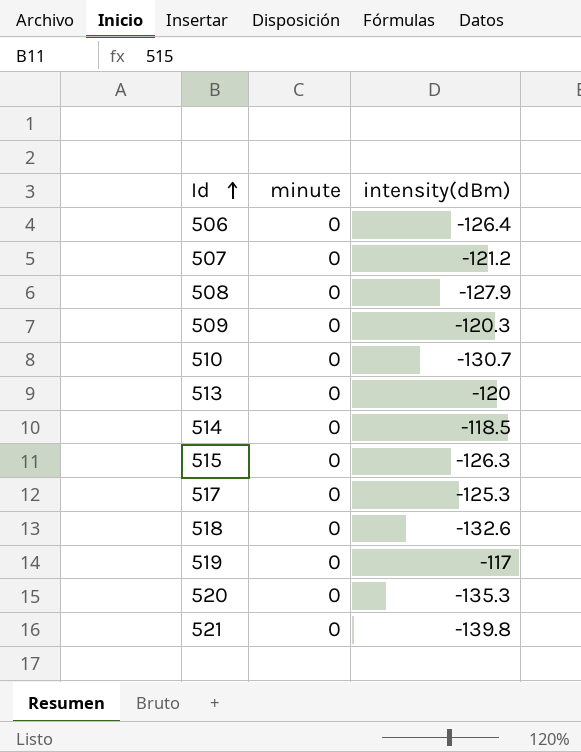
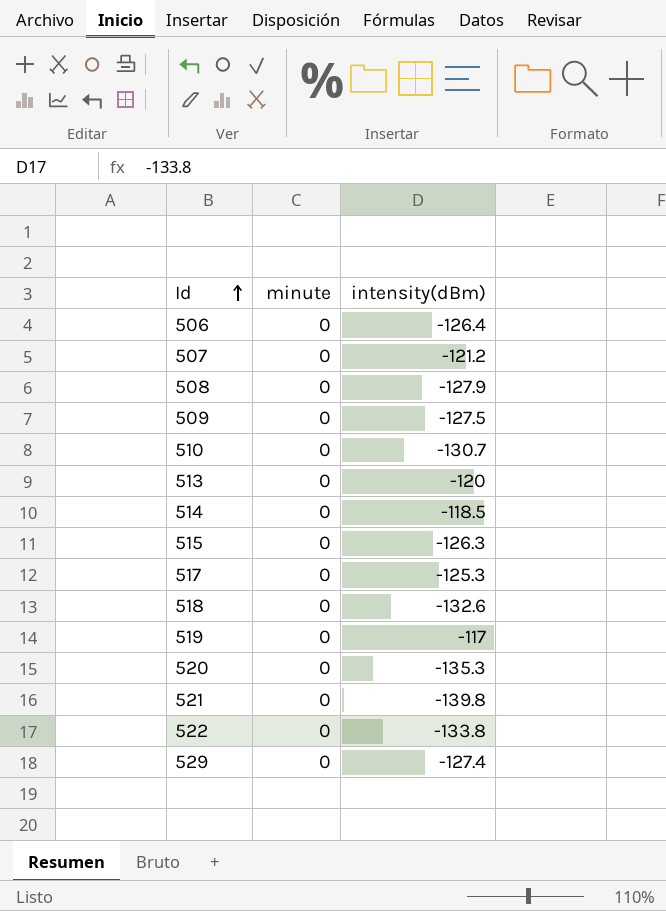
509 | intensity(dBm): -120.3 -> -127.5
row 522: none -> 0 | -133.8
row 529: none -> 0 | -127.4

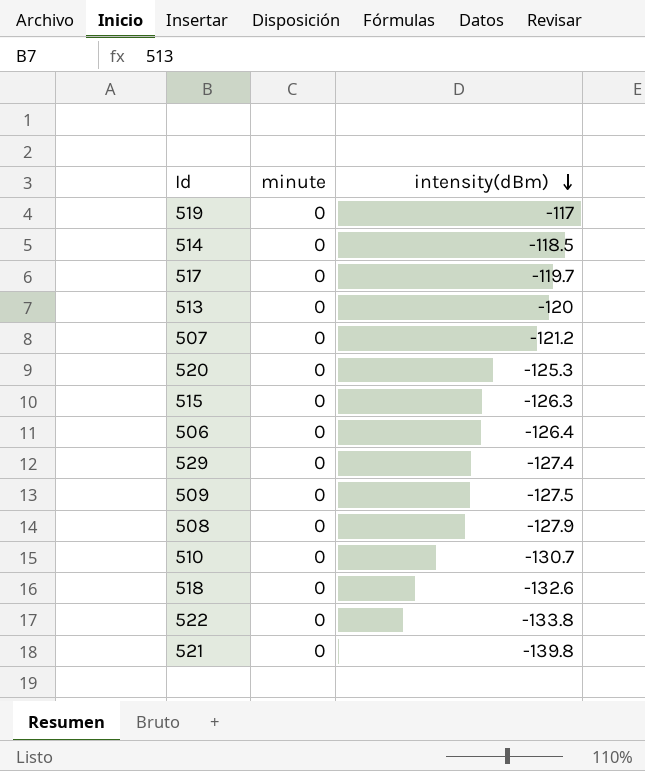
row order: Id ascending -> intensity(dBm) descending
517 | intensity(dBm): -125.3 -> -119.7
520 | intensity(dBm): -135.3 -> -125.3

